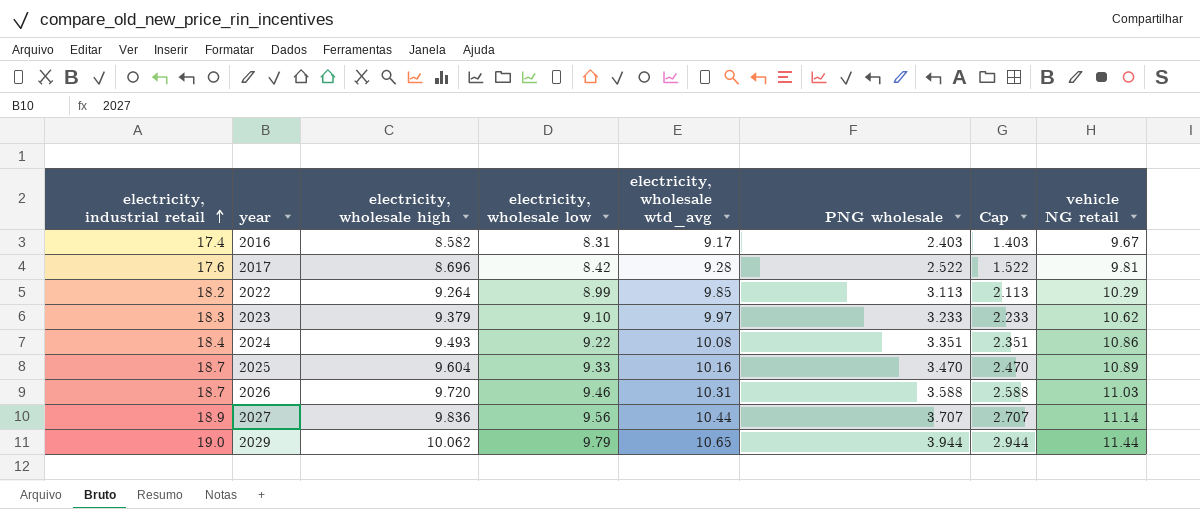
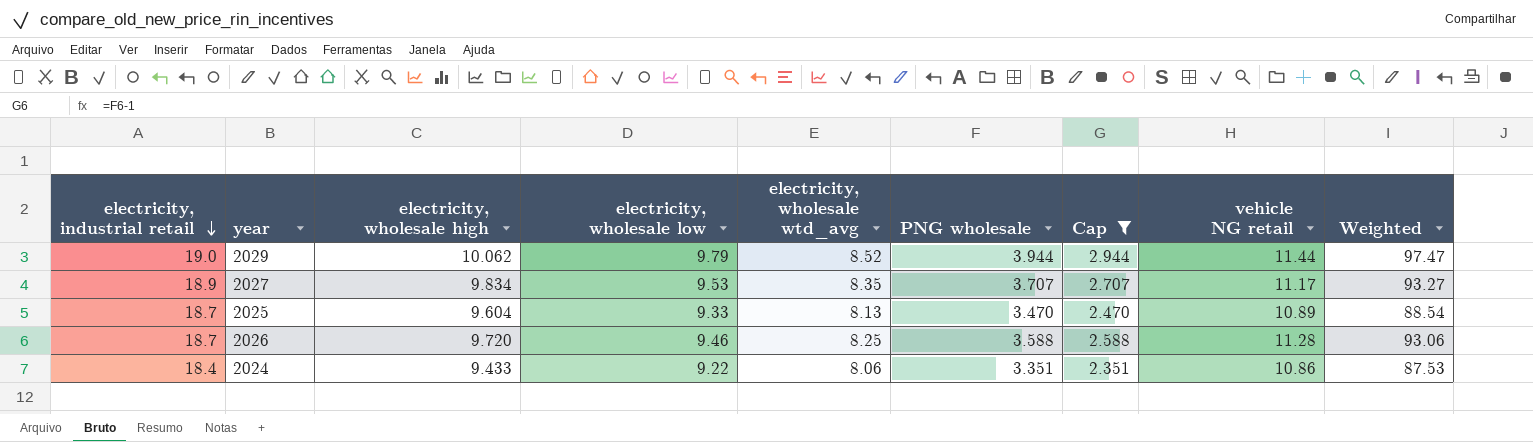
filter: none -> Cap >= 2.351
row order: electricity, industrial retail ascending -> electricity, industrial retail descending
column Weighted | formula: none -> [electricity, wholesale wtd_avg] * [vehicle NG retail]
2029 | electricity, wholesale wtd_avg: 10.65 -> 8.52
2027 | electricity, wholesale high: 9.836 -> 9.834
2027 | electricity, wholesale low: 9.56 -> 9.53
2027 | electricity, wholesale wtd_avg: 10.44 -> 8.35
2027 | vehicle NG retail: 11.14 -> 11.17
2025 | electricity, wholesale wtd_avg: 10.16 -> 8.13
2026 | electricity, wholesale wtd_avg: 10.31 -> 8.25
2026 | vehicle NG retail: 11.03 -> 11.28
2024 | electricity, wholesale high: 9.493 -> 9.433
2024 | electricity, wholesale wtd_avg: 10.08 -> 8.06

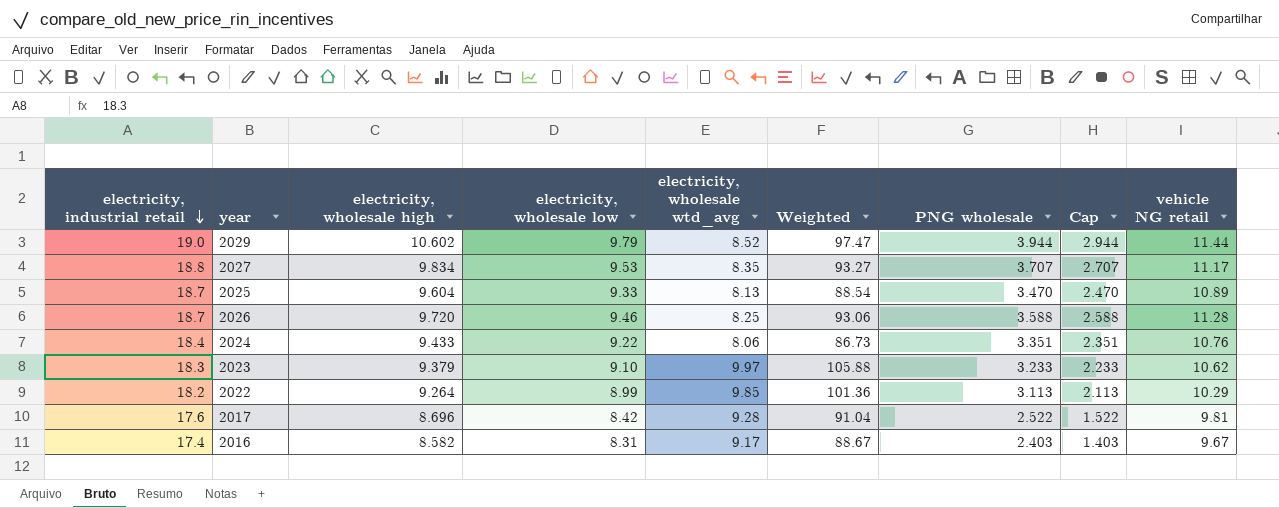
filter: Cap >= 2.351 -> none
column Weighted | position: 9 -> 6
2029 | electricity, wholesale high: 10.062 -> 10.602
2027 | electricity, industrial retail: 18.9 -> 18.8
2024 | Weighted: 87.53 -> 86.73
2024 | vehicle NG retail: 10.86 -> 10.76

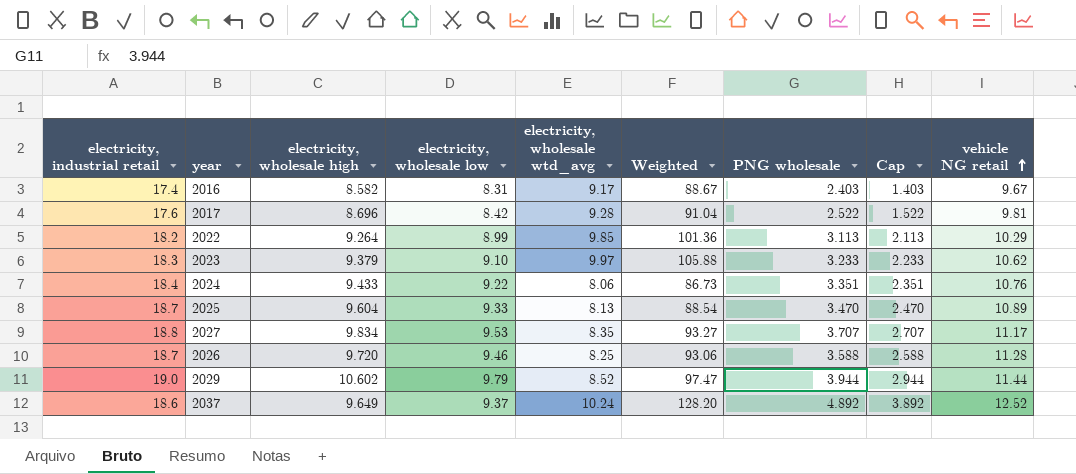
row order: electricity, industrial retail descending -> vehicle NG retail ascending
row 2037: none -> 18.6 | 9.649 | 9.37 | 10.24 | 128.20 | 4.892 | 3.892 | 12.52

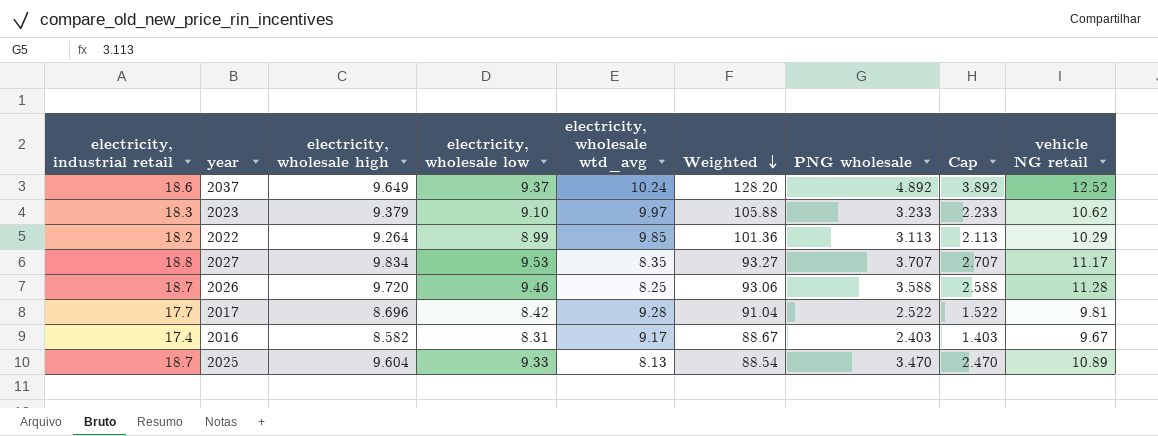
row order: vehicle NG retail ascending -> Weighted descending
row 2024: 18.4 | 9.433 | 9.22 | 8.06 | 86.73 | 3.351 | 2.351 | 10.76 -> none
row 2029: 19.0 | 10.602 | 9.79 | 8.52 | 97.47 | 3.944 | 2.944 | 11.44 -> none
2017 | electricity, industrial retail: 17.6 -> 17.7

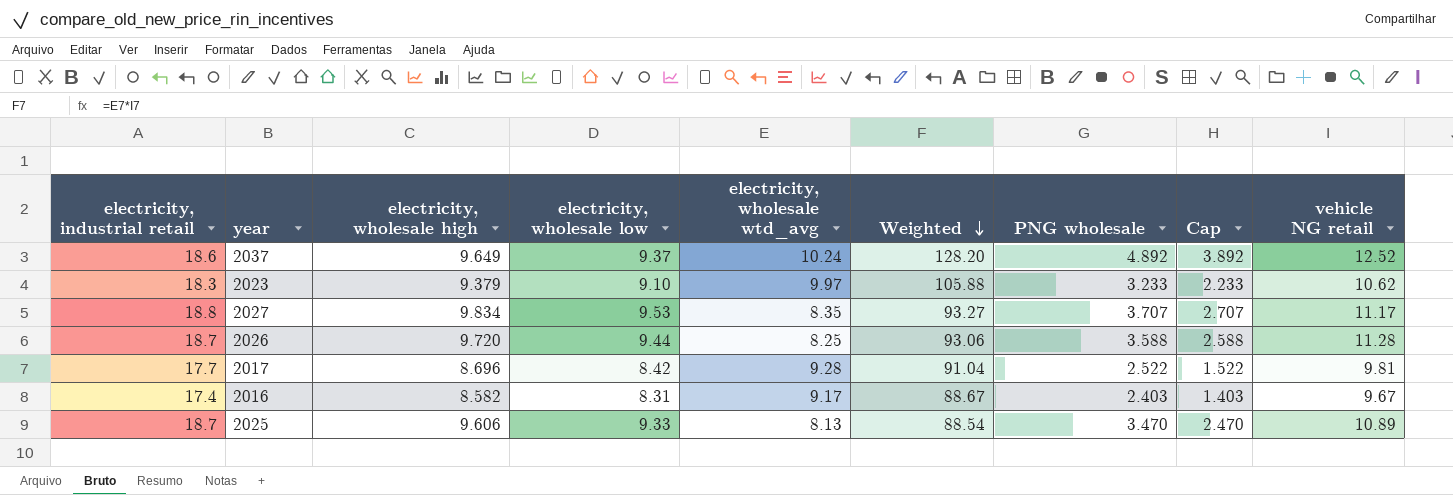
row 2022: 18.2 | 9.264 | 8.99 | 9.85 | 101.36 | 3.113 | 2.113 | 10.29 -> none
2026 | electricity, wholesale low: 9.46 -> 9.44
2025 | electricity, wholesale high: 9.604 -> 9.606

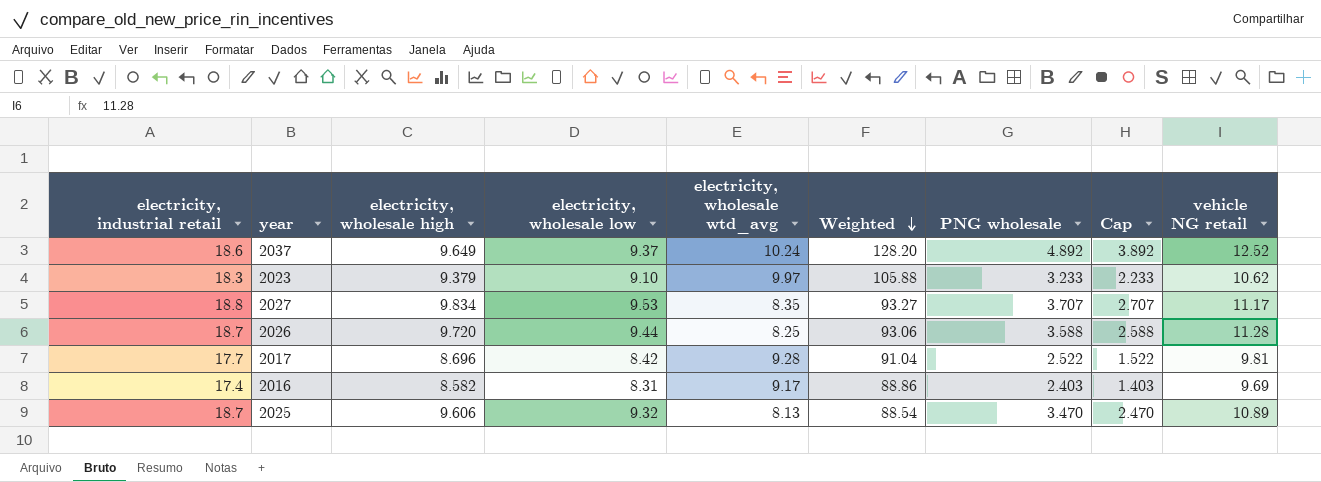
2016 | Weighted: 88.67 -> 88.86
2016 | vehicle NG retail: 9.67 -> 9.69
2025 | electricity, wholesale low: 9.33 -> 9.32

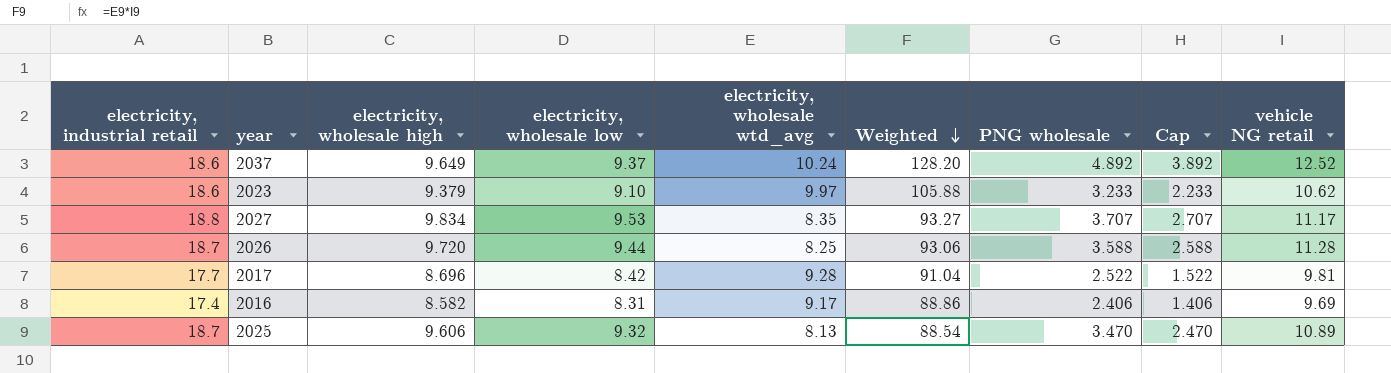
2023 | electricity, industrial retail: 18.3 -> 18.6
2016 | PNG wholesale: 2.403 -> 2.406
2016 | Cap: 1.403 -> 1.406

